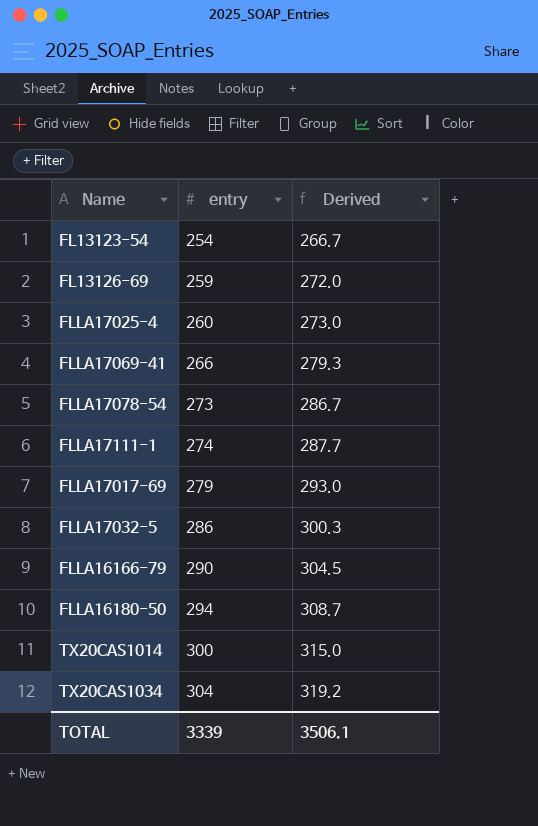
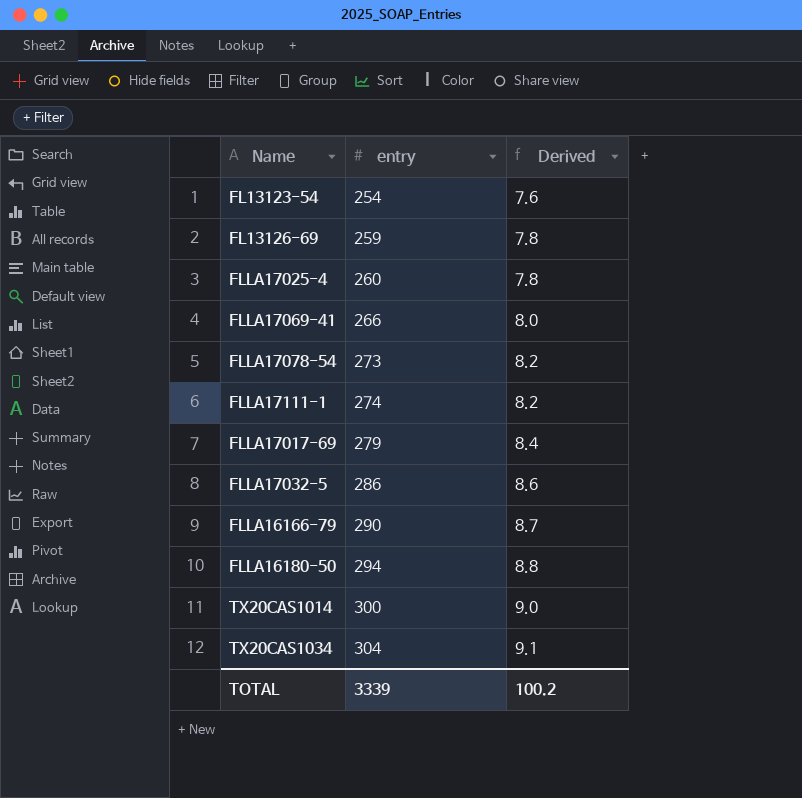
column Derived | formula: [entry] * 1.05 -> [entry] * 0.03
TOTAL | Derived: 3506.1 -> 100.2

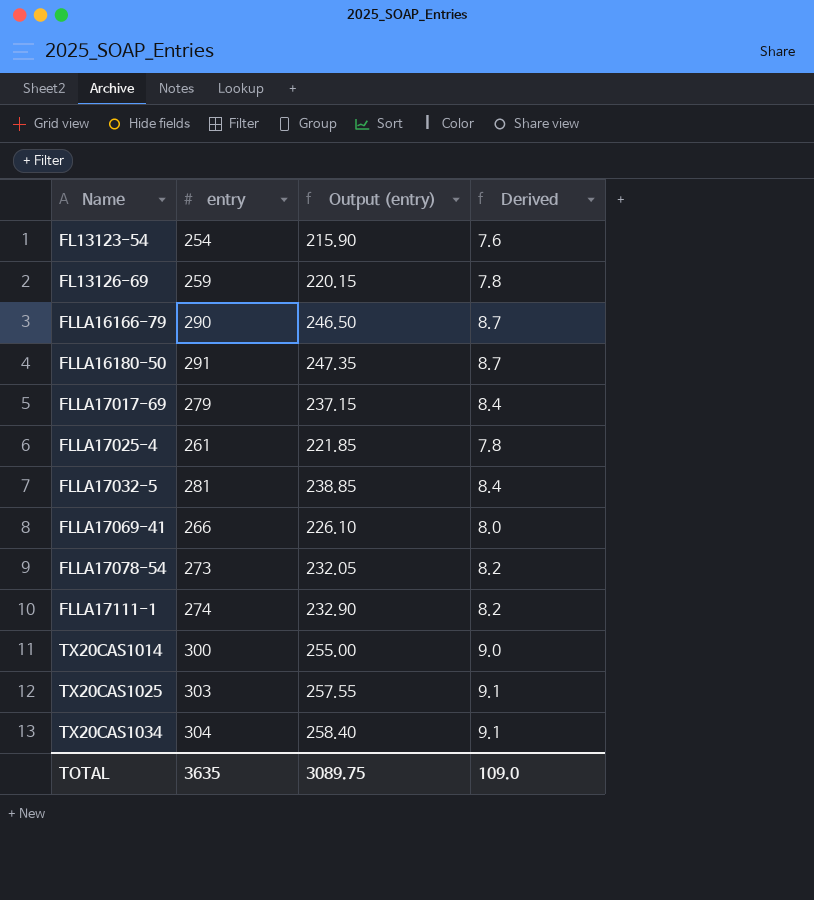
row order: entry ascending -> Name ascending
column Output (entry) | formula: none -> [entry] * 0.85
FLLA16180-50 | entry: 294 -> 291
FLLA16180-50 | Derived: 8.8 -> 8.7
FLLA17025-4 | entry: 260 -> 261
FLLA17032-5 | entry: 286 -> 281
FLLA17032-5 | Derived: 8.6 -> 8.4
row TX20CAS1025: none -> 303 | 257.55 | 9.1
TOTAL | entry: 3339 -> 3635
TOTAL | Derived: 100.2 -> 109.0

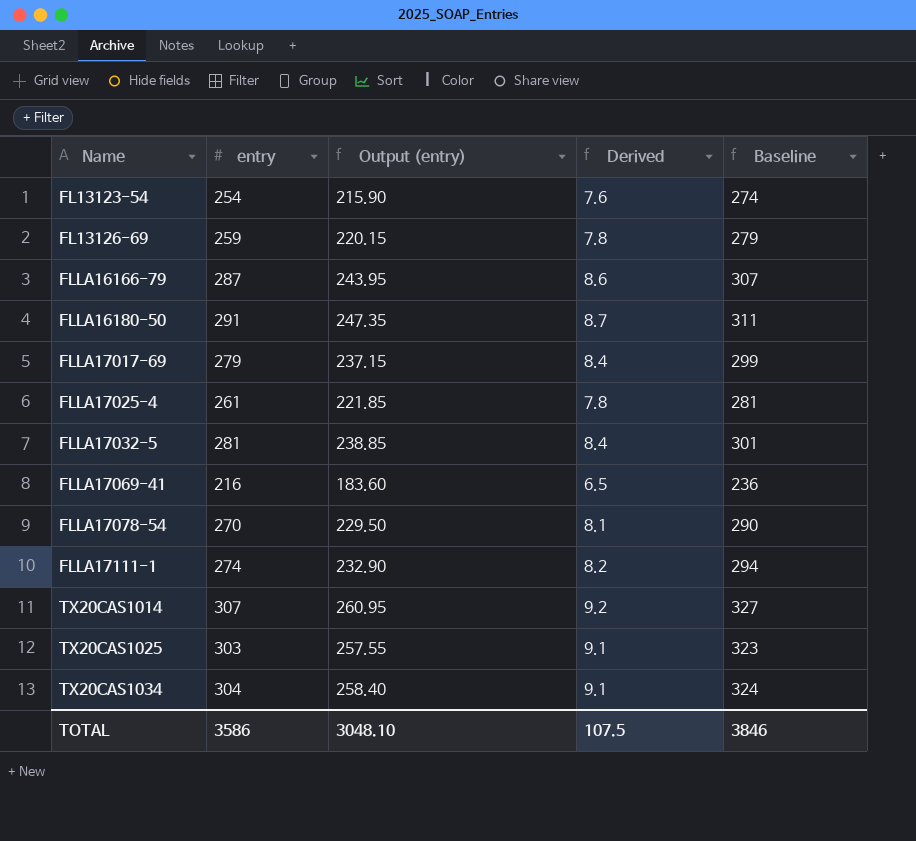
column Baseline | formula: none -> [entry] + 20
FLLA16166-79 | entry: 290 -> 287
FLLA16166-79 | Output (entry): 246.50 -> 243.95
FLLA16166-79 | Derived: 8.7 -> 8.6
FLLA17069-41 | entry: 266 -> 216
FLLA17069-41 | Output (entry): 226.10 -> 183.60
FLLA17069-41 | Derived: 8.0 -> 6.5
FLLA17078-54 | entry: 273 -> 270
FLLA17078-54 | Output (entry): 232.05 -> 229.50
FLLA17078-54 | Derived: 8.2 -> 8.1
TX20CAS1014 | entry: 300 -> 307
TX20CAS1014 | Output (entry): 255.00 -> 260.95
TX20CAS1014 | Derived: 9.0 -> 9.2
TOTAL | entry: 3635 -> 3586
TOTAL | Output (entry): 3089.75 -> 3048.10
TOTAL | Derived: 109.0 -> 107.5

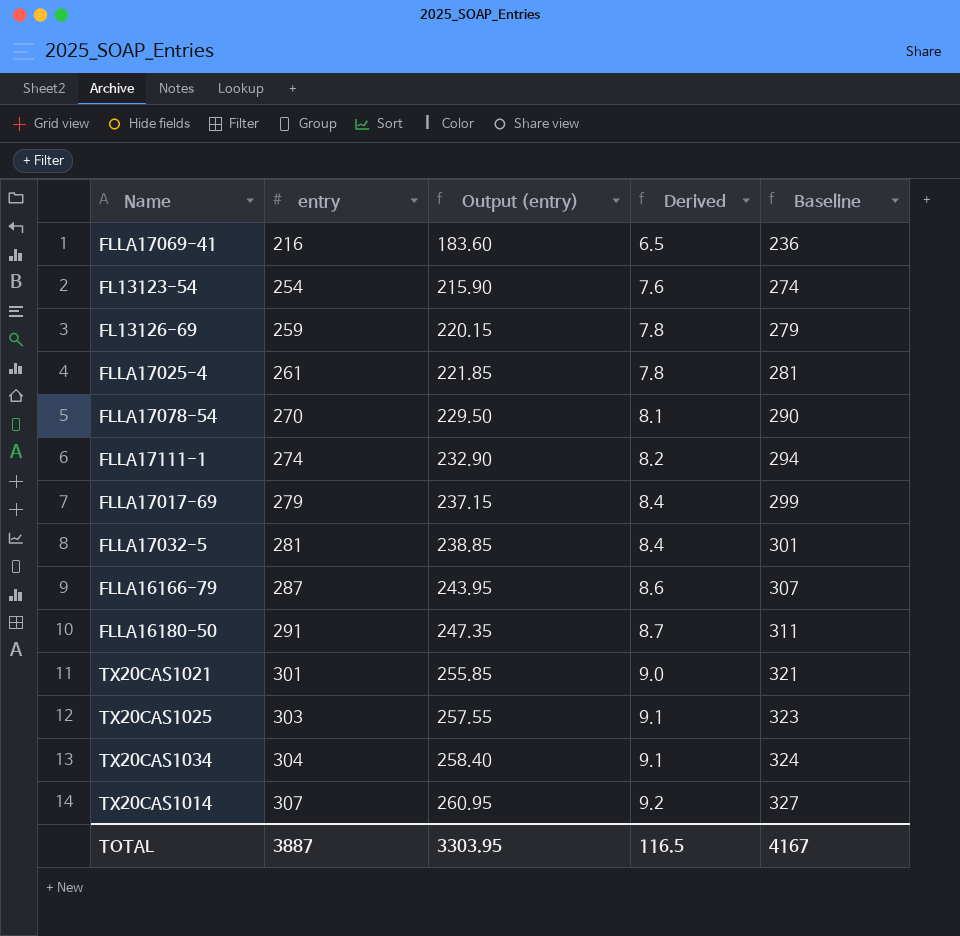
row order: Name ascending -> entry ascending
row TX20CAS1021: none -> 301 | 255.85 | 9.0 | 321
TOTAL | entry: 3586 -> 3887
TOTAL | Output (entry): 3048.10 -> 3303.95
TOTAL | Derived: 107.5 -> 116.5
TOTAL | Baseline: 3846 -> 4167

